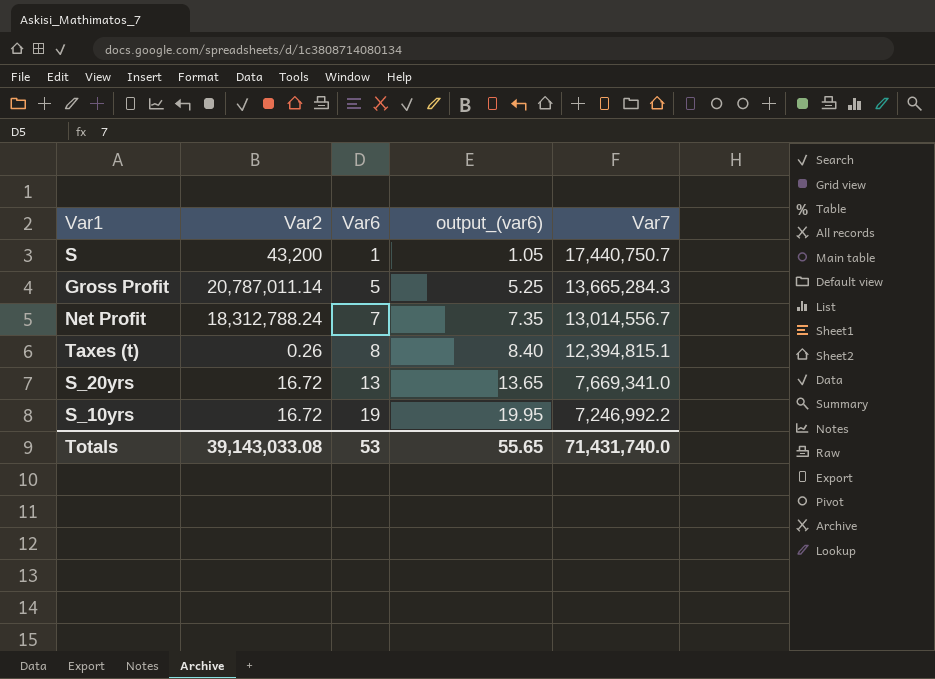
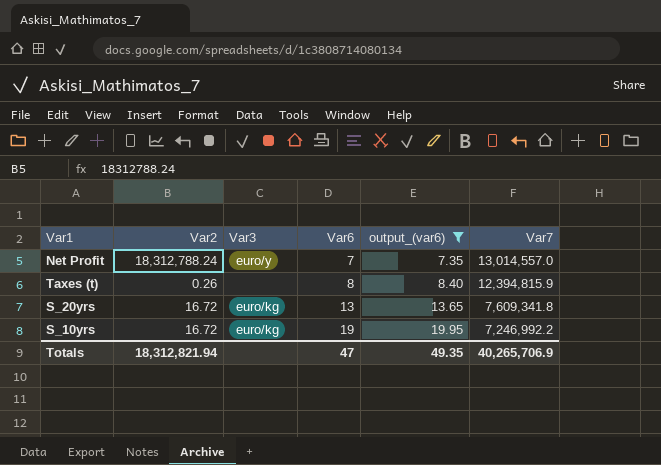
filter: none -> output_(var6) >= 7.35
column Var3 | position: none -> 3
Net Profit | Var7: 13,014,556.7 -> 13,014,557.0
Taxes (t) | Var7: 12,394,815.1 -> 12,394,815.9
S_20yrs | Var7: 7,669,341.0 -> 7,609,341.8
Totals | Var2: 39,143,033.08 -> 18,312,821.94
Totals | Var6: 53 -> 47
Totals | output_(var6): 55.65 -> 49.35
Totals | Var7: 71,431,740.0 -> 40,265,706.9

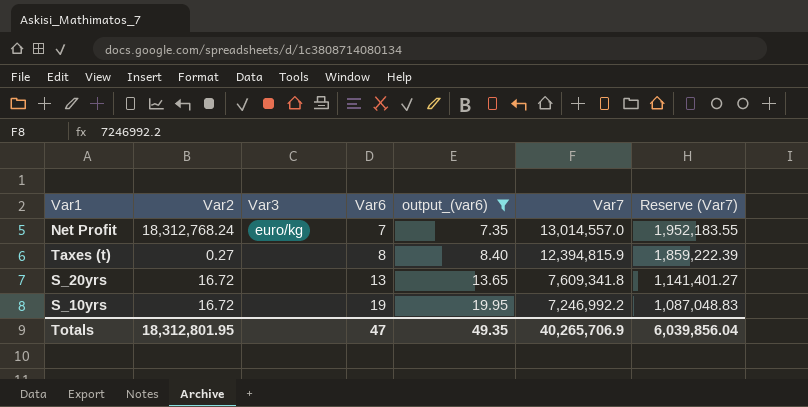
column Reserve (Var7) | formula: none -> [Var7] * 0.15
Net Profit | Var2: 18,312,788.24 -> 18,312,768.24
Net Profit | Var3: euro/y -> euro/kg
Taxes (t) | Var2: 0.26 -> 0.27
S_20yrs | Var3: euro/kg -> none
S_10yrs | Var3: euro/kg -> none
Totals | Var2: 18,312,821.94 -> 18,312,801.95

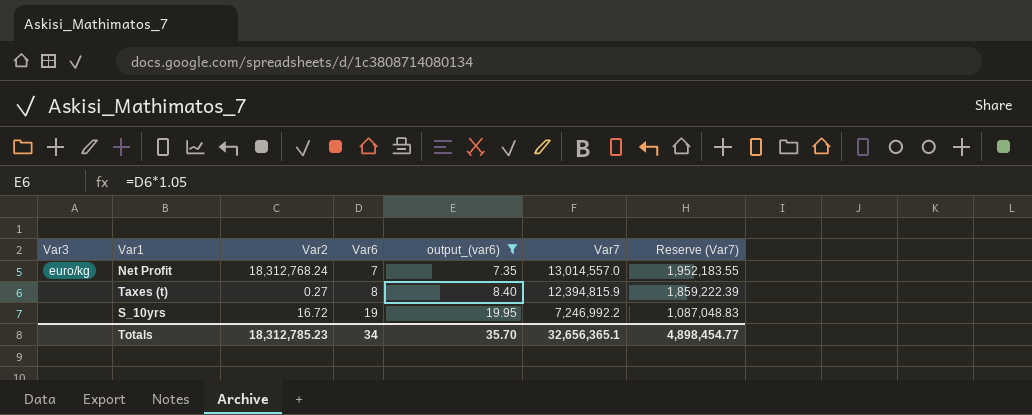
column Var3 | position: 3 -> 1
row S_20yrs: 16.72 | none | 13 | 13.65 | 7,609,341.8 | 1,141,401.27 -> none
Totals | Var2: 18,312,801.95 -> 18,312,785.23
Totals | Var6: 47 -> 34
Totals | output_(var6): 49.35 -> 35.70
Totals | Var7: 40,265,706.9 -> 32,656,365.1
Totals | Reserve (Var7): 6,039,856.04 -> 4,898,454.77

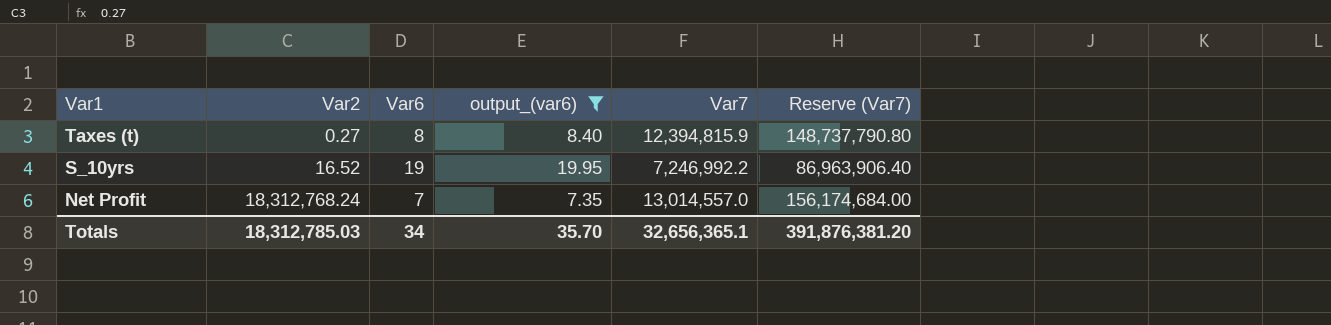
row order: Var6 ascending -> Var1 descending
column Var3 | position: 1 -> none
column Reserve (Var7) | formula: [Var7] * 0.15 -> [Var7] * 12
S_10yrs | Var2: 16.72 -> 16.52
Totals | Var2: 18,312,785.23 -> 18,312,785.03
Totals | Reserve (Var7): 4,898,454.77 -> 391,876,381.20

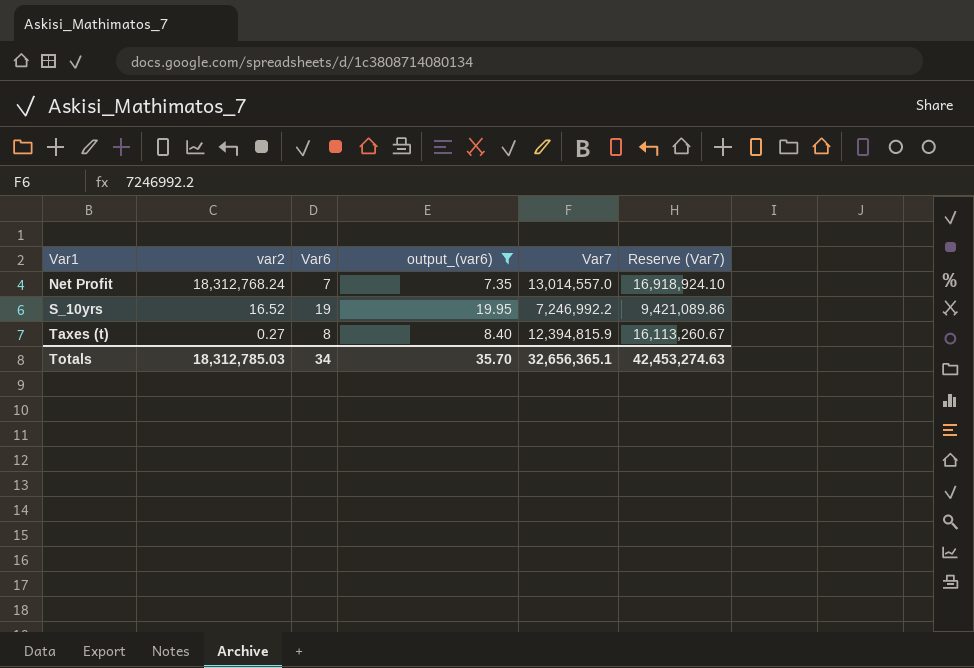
row order: Var1 descending -> Var1 ascending
column name: Var2 -> var2
column Reserve (Var7) | formula: [Var7] * 12 -> [Var7] * 1.3
Totals | Reserve (Var7): 391,876,381.20 -> 42,453,274.63

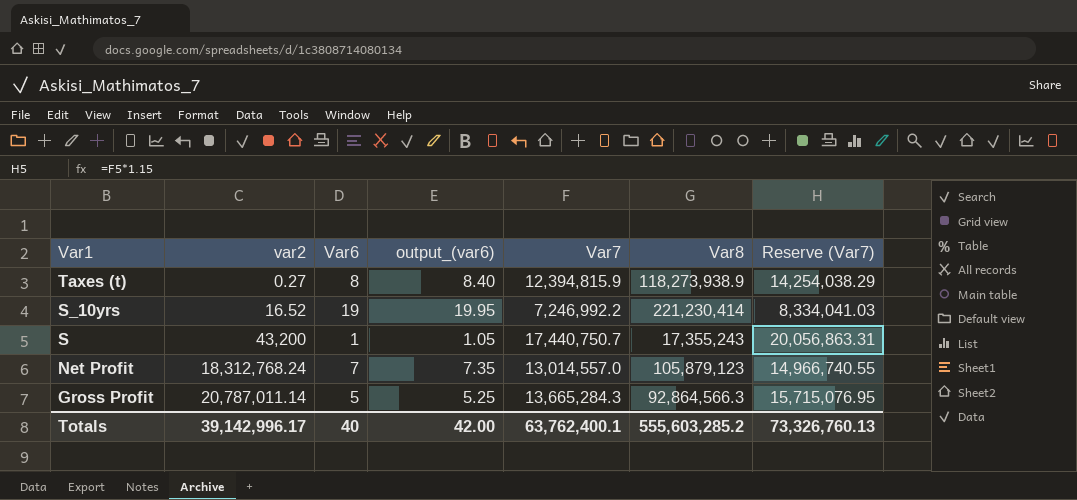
filter: output_(var6) >= 7.35 -> none
row order: Var1 ascending -> Var1 descending
column Var8 | position: none -> 6
column Reserve (Var7) | formula: [Var7] * 1.3 -> [Var7] * 1.15
Totals | var2: 18,312,785.03 -> 39,142,996.17
Totals | Var6: 34 -> 40
Totals | output_(var6): 35.70 -> 42.00
Totals | Var7: 32,656,365.1 -> 63,762,400.1
Totals | Reserve (Var7): 42,453,274.63 -> 73,326,760.13

